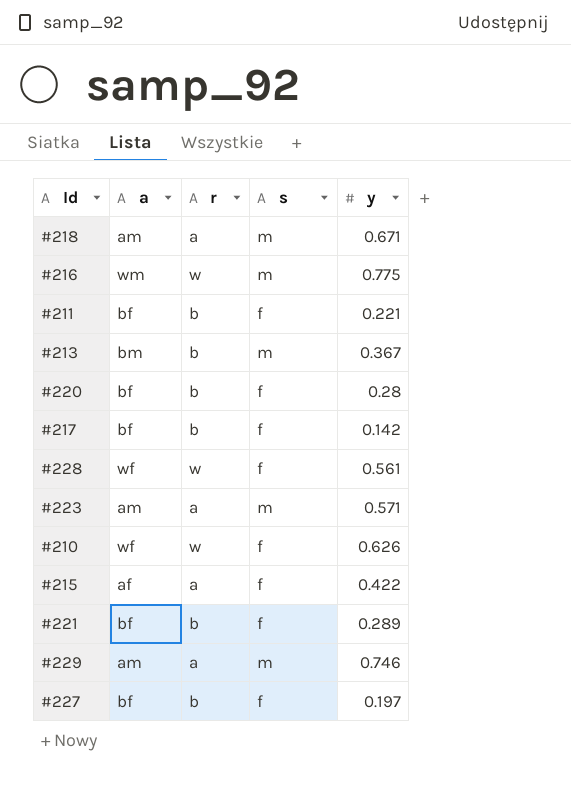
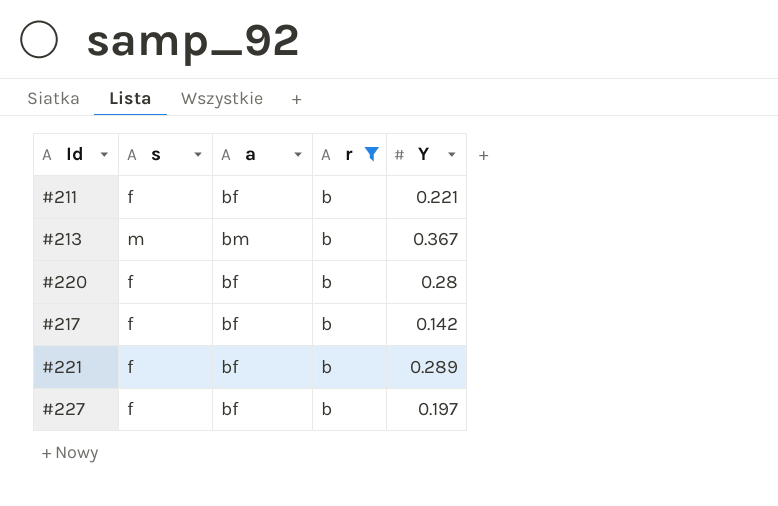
filter: none -> r = b
column s | position: 4 -> 2
column name: y -> Y

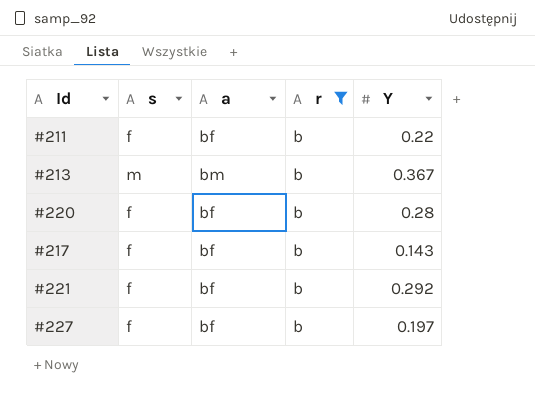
#211 | Y: 0.221 -> 0.22
#217 | Y: 0.142 -> 0.143
#221 | Y: 0.289 -> 0.292

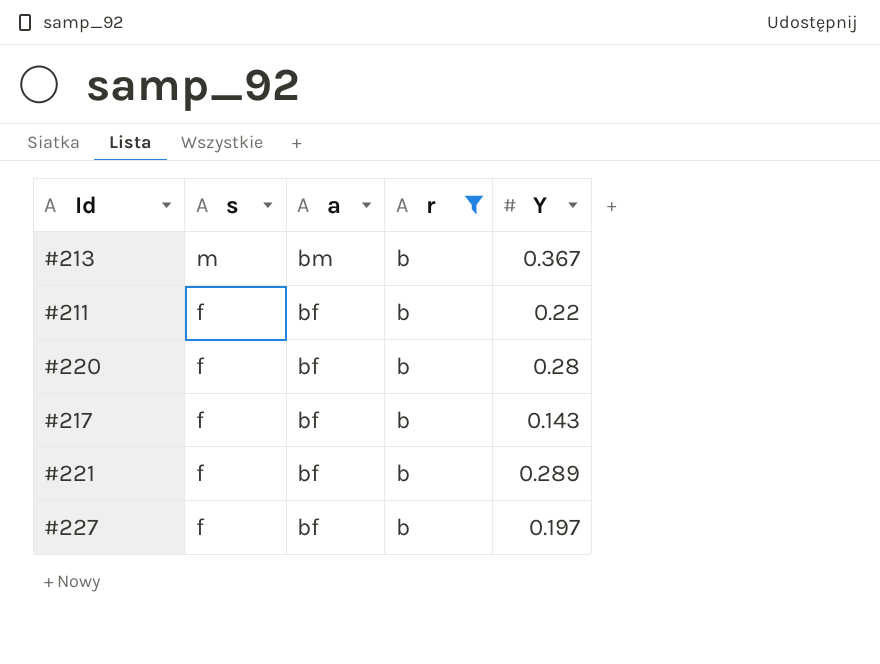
row order: none -> s descending
#221 | Y: 0.292 -> 0.289

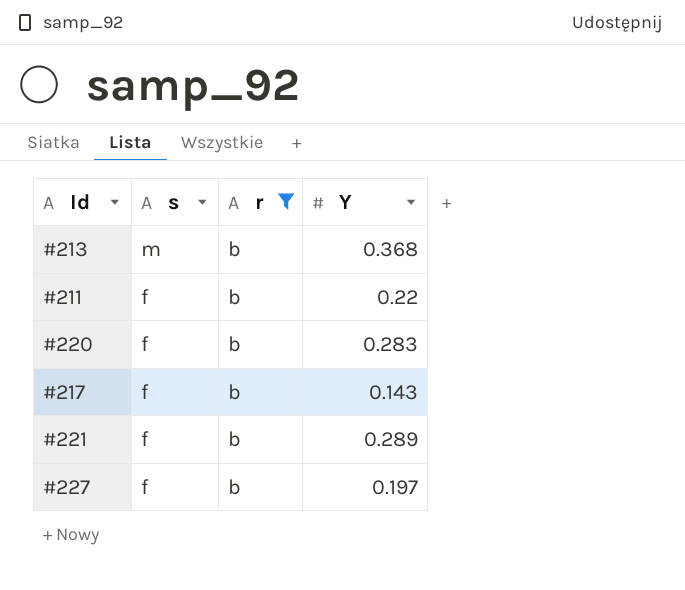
column a | position: 3 -> none
#213 | Y: 0.367 -> 0.368
#220 | Y: 0.28 -> 0.283

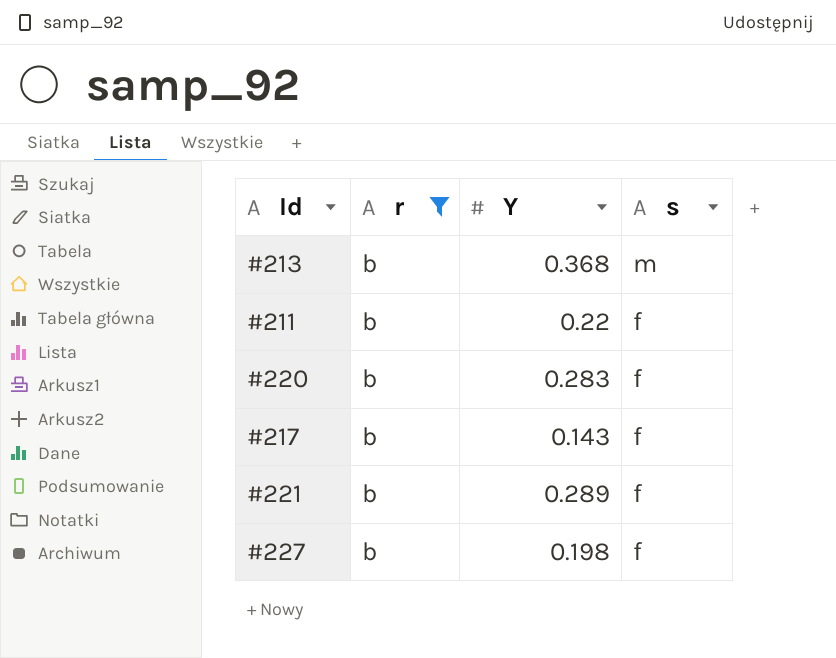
column s | position: 2 -> 4
#227 | Y: 0.197 -> 0.198

